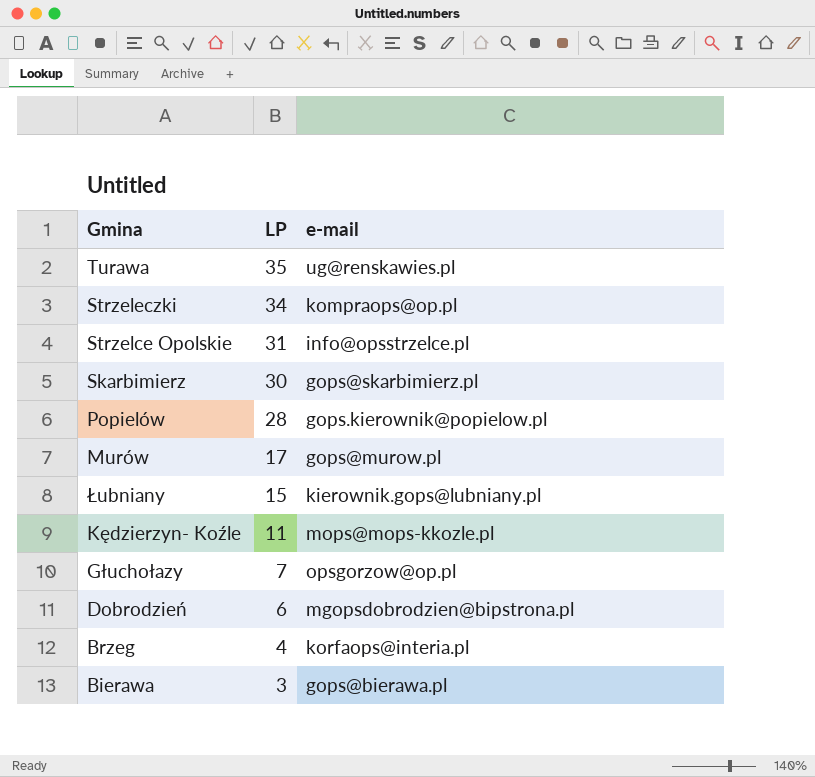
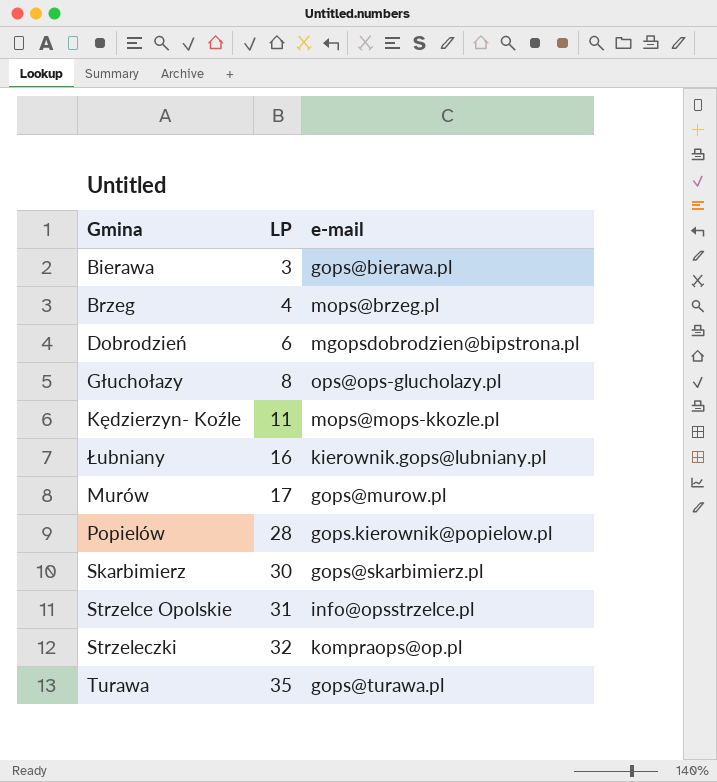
row order: LP descending -> LP ascending
Brzeg | e-mail: korfaops@interia.pl -> mops@brzeg.pl
Głuchołazy | LP: 7 -> 8
Głuchołazy | e-mail: opsgorzow@op.pl -> ops@ops-glucholazy.pl
Łubniany | LP: 15 -> 16
Strzeleczki | LP: 34 -> 32
Turawa | e-mail: ug@renskawies.pl -> gops@turawa.pl

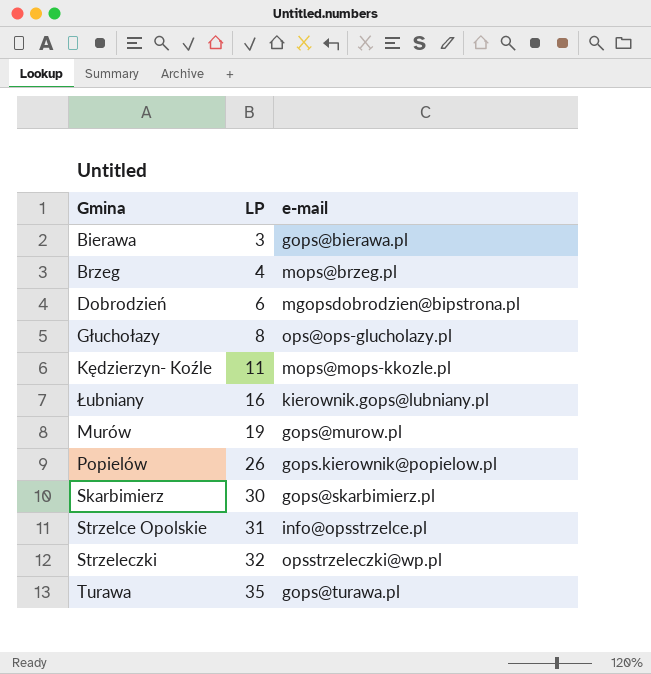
Murów | LP: 17 -> 19
Popielów | LP: 28 -> 26
Strzeleczki | e-mail: kompraops@op.pl -> opsstrzeleczki@wp.pl

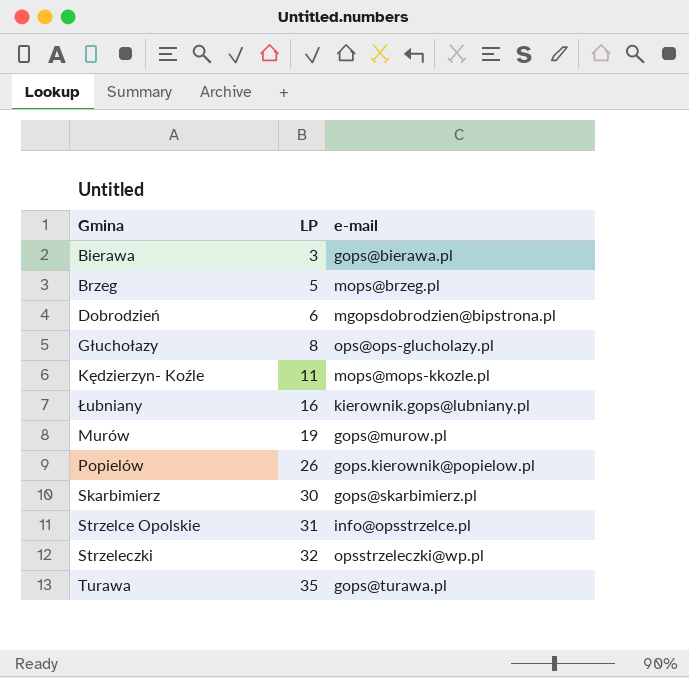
Brzeg | LP: 4 -> 5

